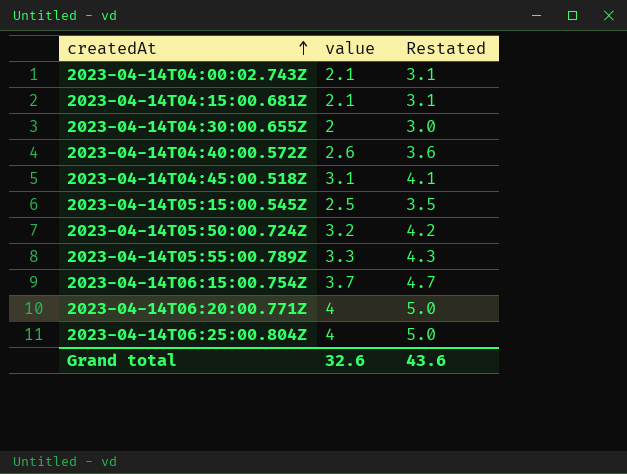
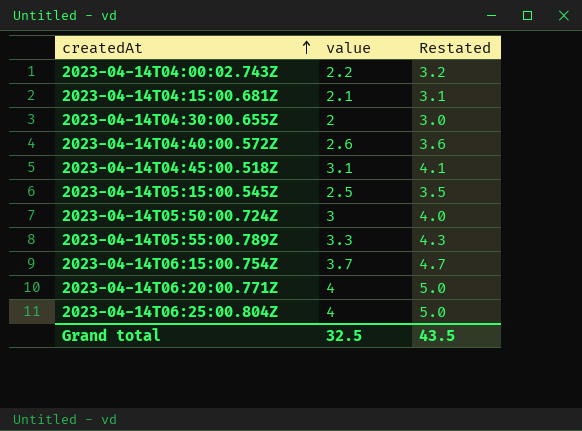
2023-04-14T04:00:02.743Z | value: 2.1 -> 2.2
2023-04-14T04:00:02.743Z | Restated: 3.1 -> 3.2
2023-04-14T05:50:00.724Z | value: 3.2 -> 3
2023-04-14T05:50:00.724Z | Restated: 4.2 -> 4.0
Grand total | value: 32.6 -> 32.5
Grand total | Restated: 43.6 -> 43.5

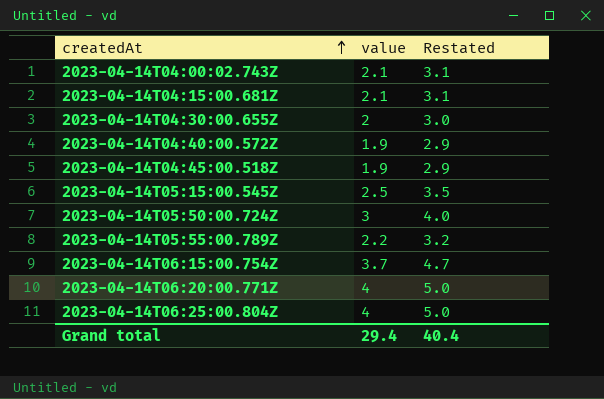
2023-04-14T04:00:02.743Z | value: 2.2 -> 2.1
2023-04-14T04:00:02.743Z | Restated: 3.2 -> 3.1
2023-04-14T04:40:00.572Z | value: 2.6 -> 1.9
2023-04-14T04:40:00.572Z | Restated: 3.6 -> 2.9
2023-04-14T04:45:00.518Z | value: 3.1 -> 1.9
2023-04-14T04:45:00.518Z | Restated: 4.1 -> 2.9
2023-04-14T05:55:00.789Z | value: 3.3 -> 2.2
2023-04-14T05:55:00.789Z | Restated: 4.3 -> 3.2
Grand total | value: 32.5 -> 29.4
Grand total | Restated: 43.5 -> 40.4

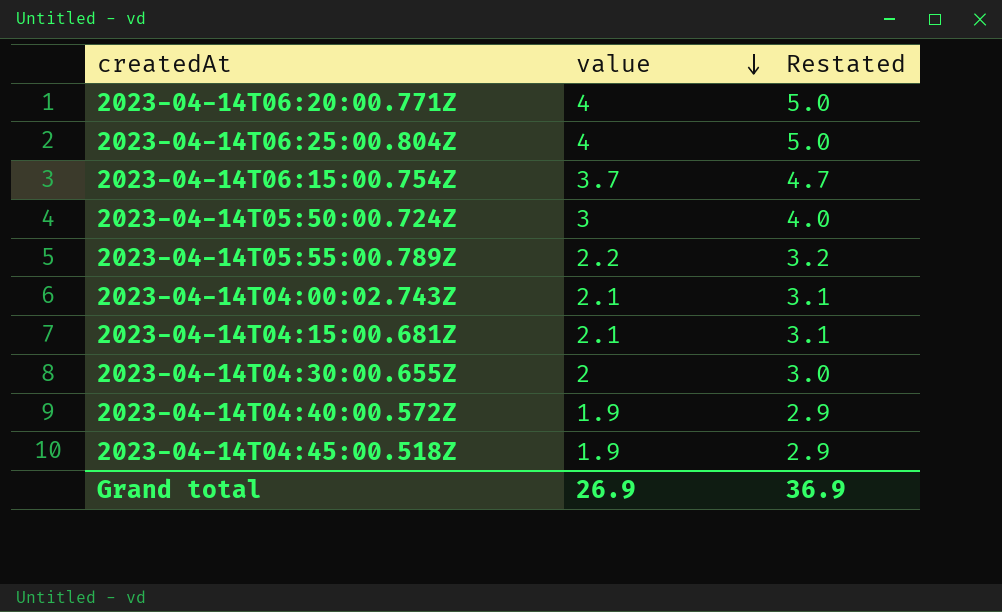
row order: createdAt ascending -> value descending
row 2023-04-14T05:15:00.545Z: 2.5 | 3.5 -> none
Grand total | value: 29.4 -> 26.9
Grand total | Restated: 40.4 -> 36.9

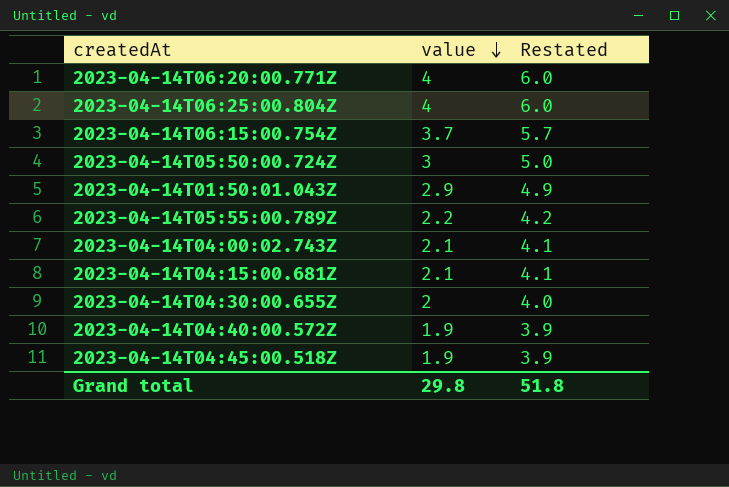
column Restated | formula: [value] + 1 -> [value] + 2
row 2023-04-14T01:50:01.043Z: none -> 2.9 | 4.9
Grand total | value: 26.9 -> 29.8
Grand total | Restated: 36.9 -> 51.8

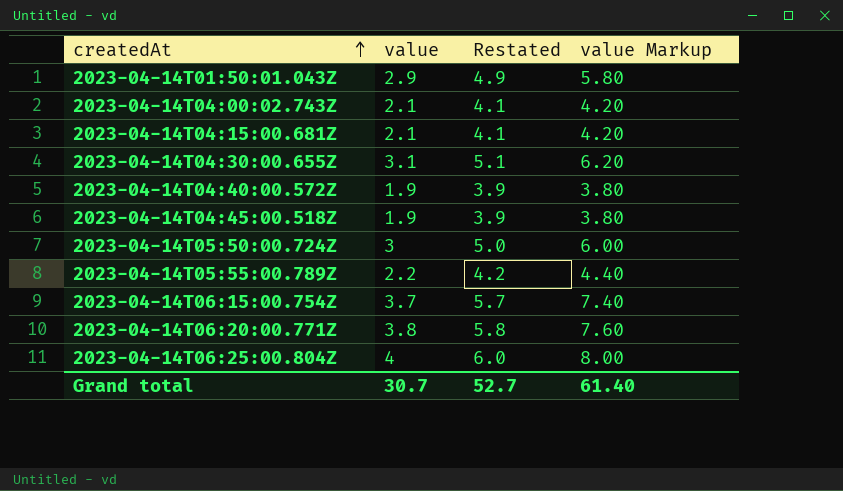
row order: value descending -> createdAt ascending
column value Markup | formula: none -> [value] * 2
2023-04-14T04:30:00.655Z | value: 2 -> 3.1
2023-04-14T04:30:00.655Z | Restated: 4.0 -> 5.1
2023-04-14T06:20:00.771Z | value: 4 -> 3.8
2023-04-14T06:20:00.771Z | Restated: 6.0 -> 5.8
Grand total | value: 29.8 -> 30.7
Grand total | Restated: 51.8 -> 52.7

